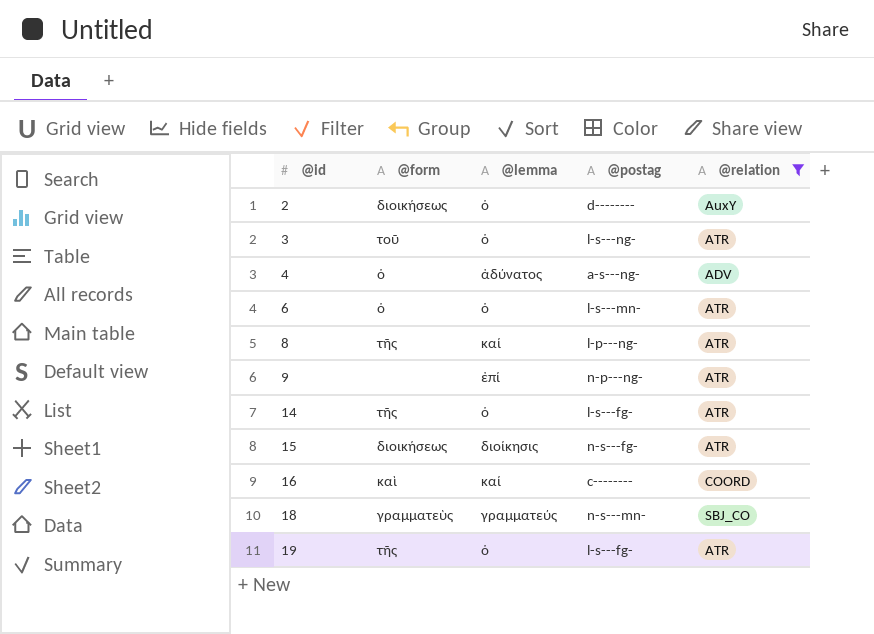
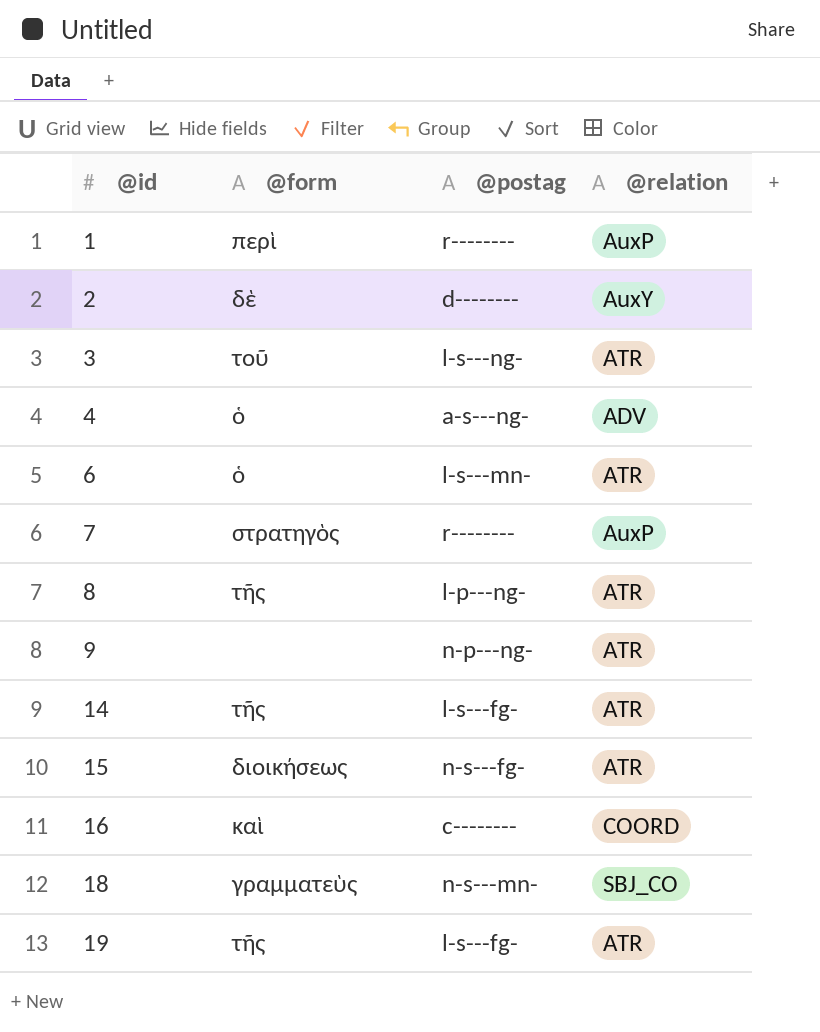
filter: @relation != AuxP -> none
column @lemma | position: 3 -> none
2 | @form: διοικήσεως -> δὲ

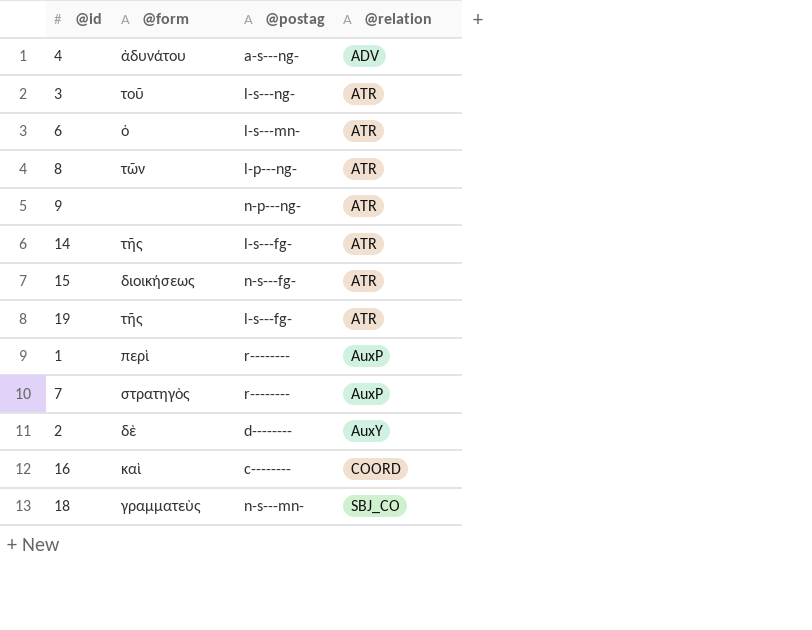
row order: @id ascending -> @relation ascending
4 | @form: ὁ -> ἀδυνάτου
8 | @form: τῆς -> τῶν

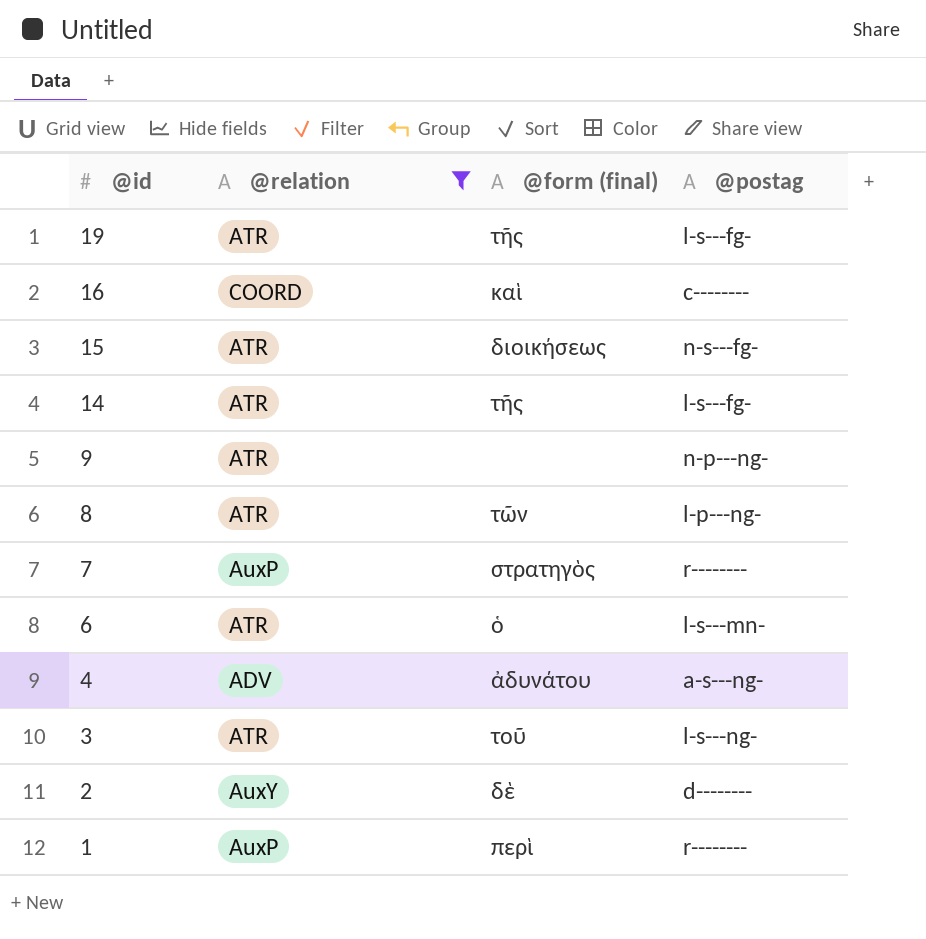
filter: none -> @relation != SBJ_CO
row order: @relation ascending -> @id descending
column @relation | position: 4 -> 2
column name: @form -> @form (final)

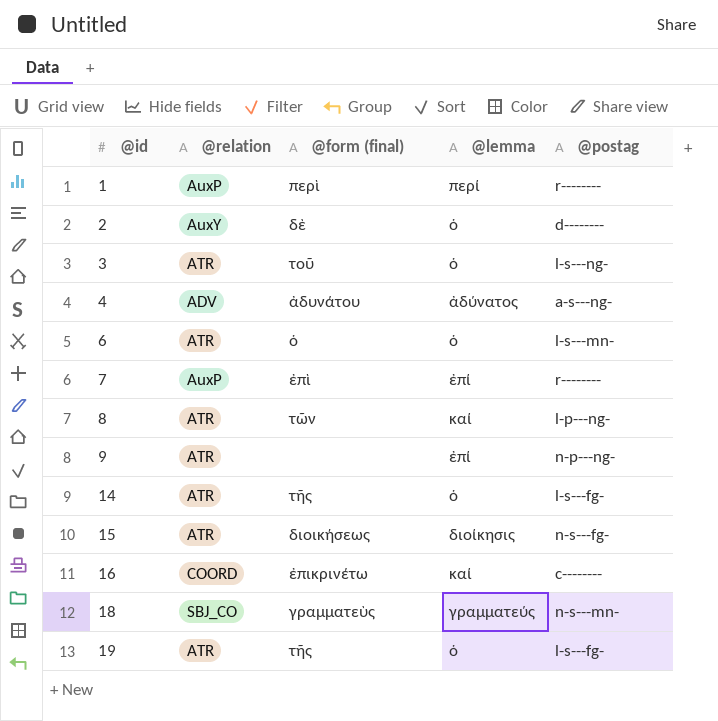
filter: @relation != SBJ_CO -> none
row order: @id descending -> @id ascending
column @lemma | position: none -> 4
7 | @form (final): στρατηγὸς -> ἐπὶ
16 | @form (final): καὶ -> ἐπικρινέτω

